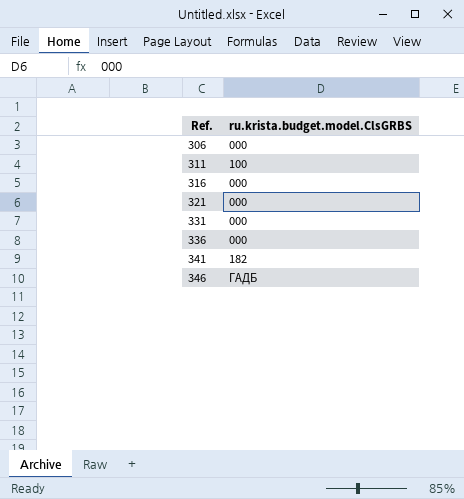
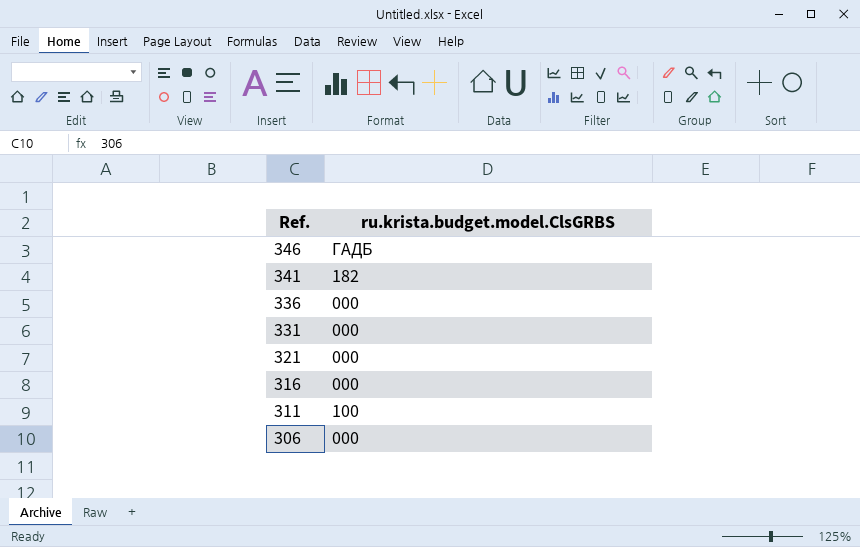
row order: Ref. ascending -> Ref. descending

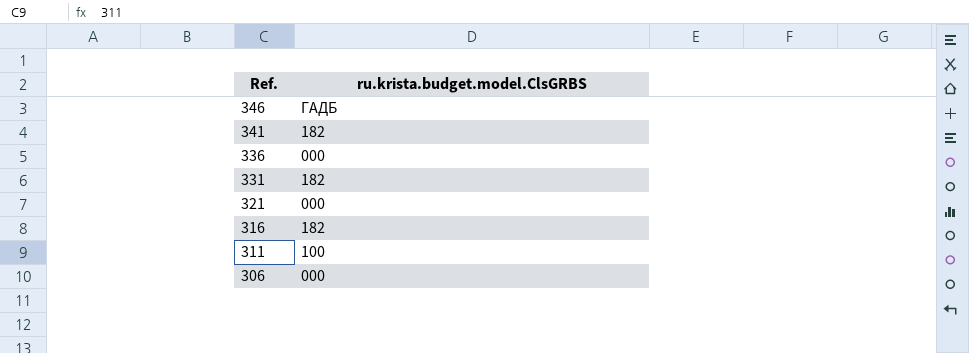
331 | ru.krista.budget.model.ClsGRBS: 000 -> 182
316 | ru.krista.budget.model.ClsGRBS: 000 -> 182

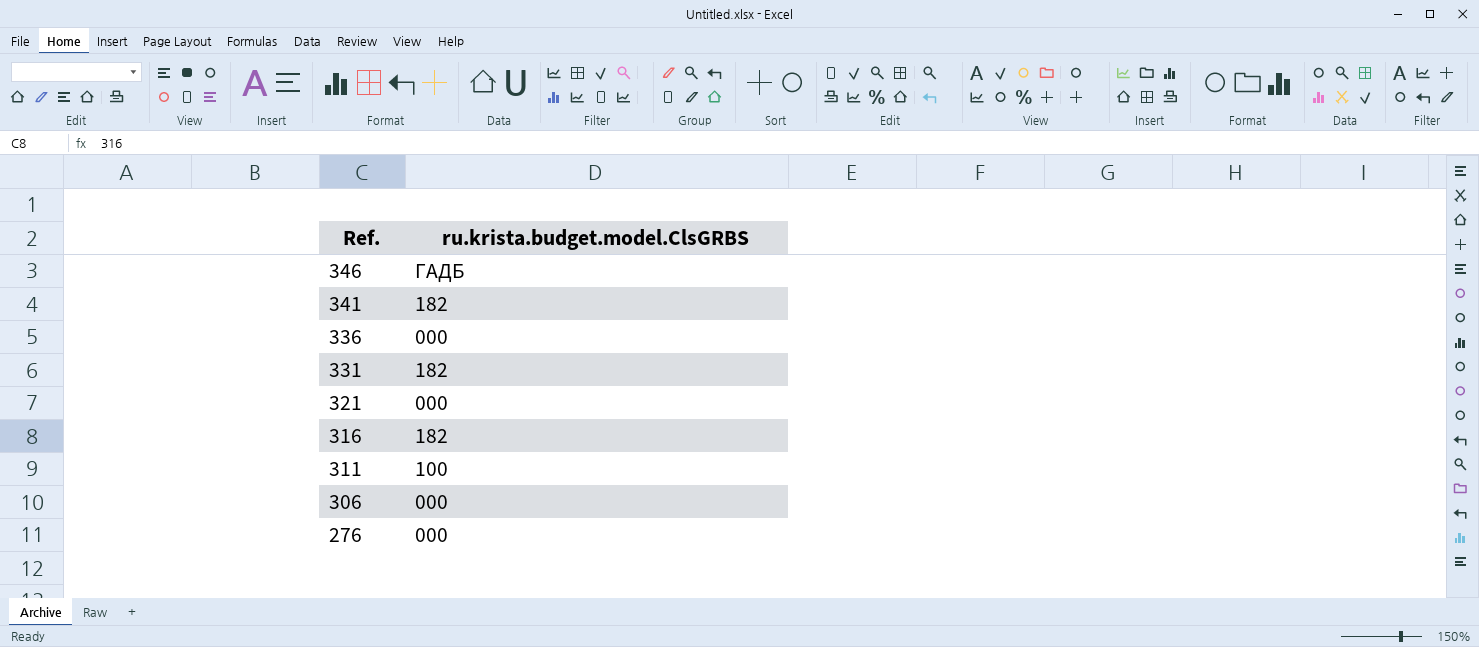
row 276: none -> 000

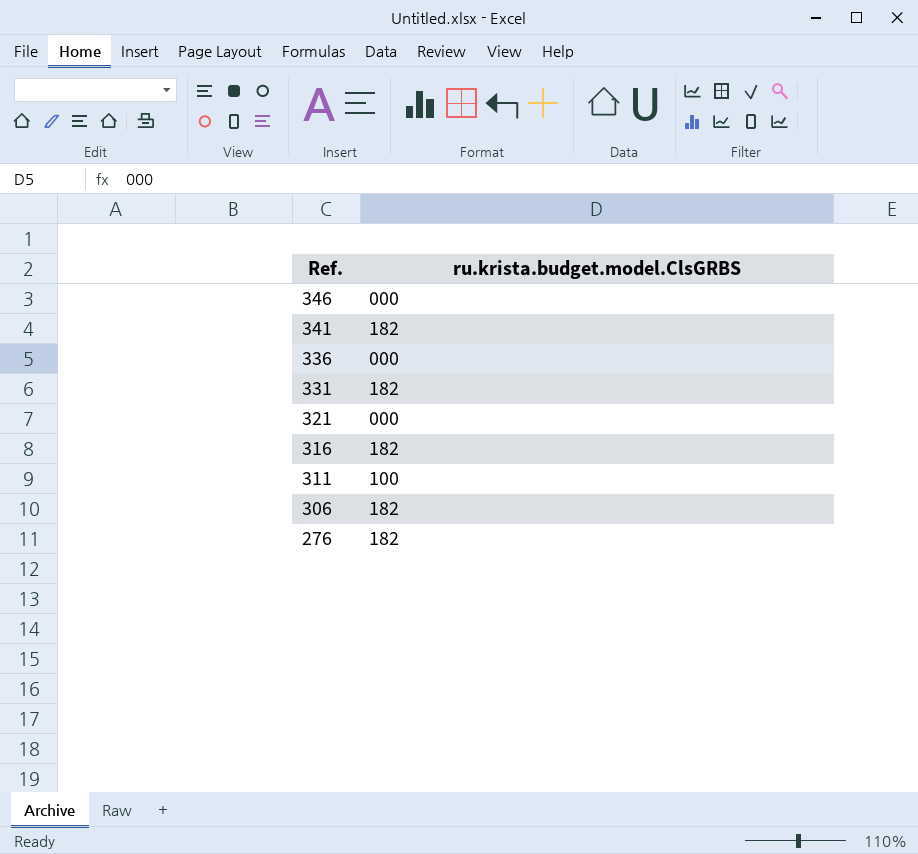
346 | ru.krista.budget.model.ClsGRBS: ГАДБ -> 000
306 | ru.krista.budget.model.ClsGRBS: 000 -> 182
276 | ru.krista.budget.model.ClsGRBS: 000 -> 182

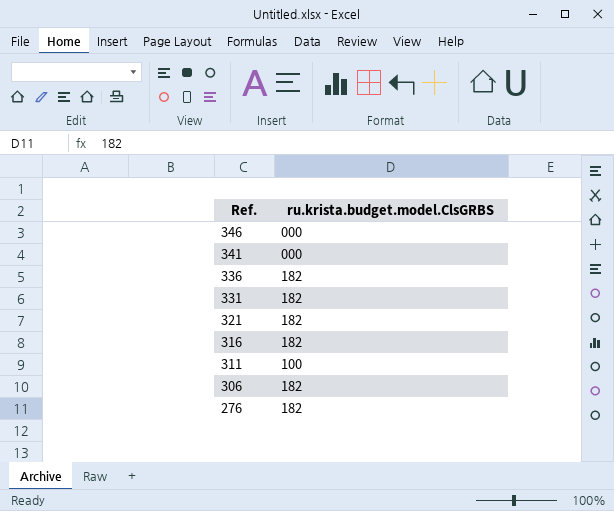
341 | ru.krista.budget.model.ClsGRBS: 182 -> 000
336 | ru.krista.budget.model.ClsGRBS: 000 -> 182
321 | ru.krista.budget.model.ClsGRBS: 000 -> 182

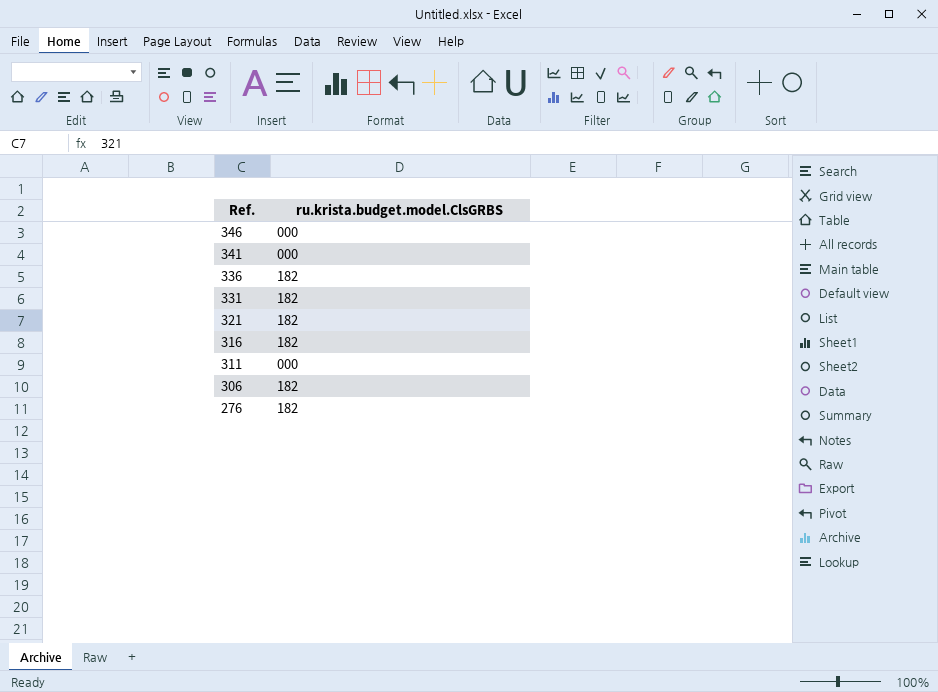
311 | ru.krista.budget.model.ClsGRBS: 100 -> 000

